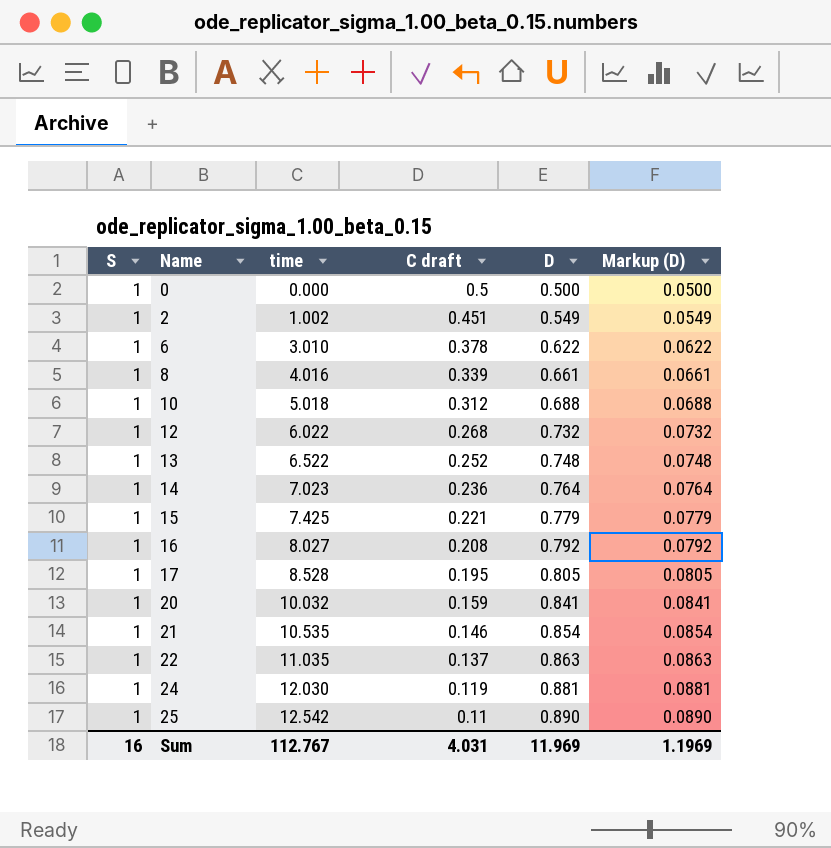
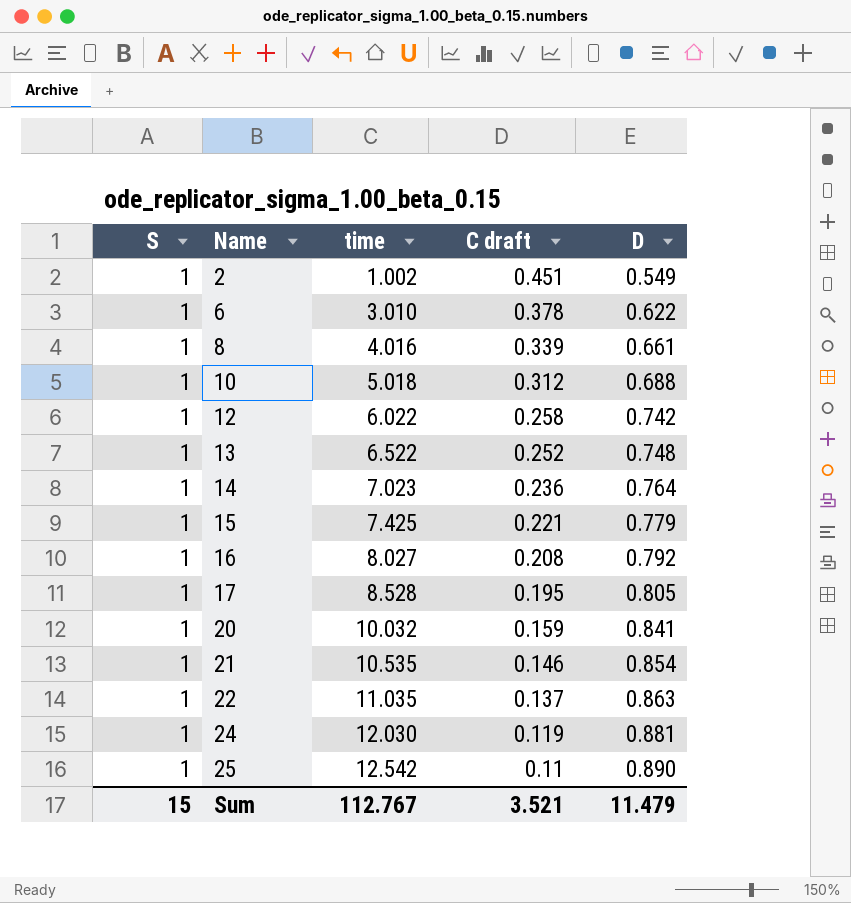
column Markup (D) | formula: [D] * 0.1 -> none
row 0: 1 | 0.000 | 0.5 | 0.500 | 0.0500 -> none
12 | C draft: 0.268 -> 0.258
12 | D: 0.732 -> 0.742
Sum | S: 16 -> 15
Sum | C draft: 4.031 -> 3.521
Sum | D: 11.969 -> 11.479

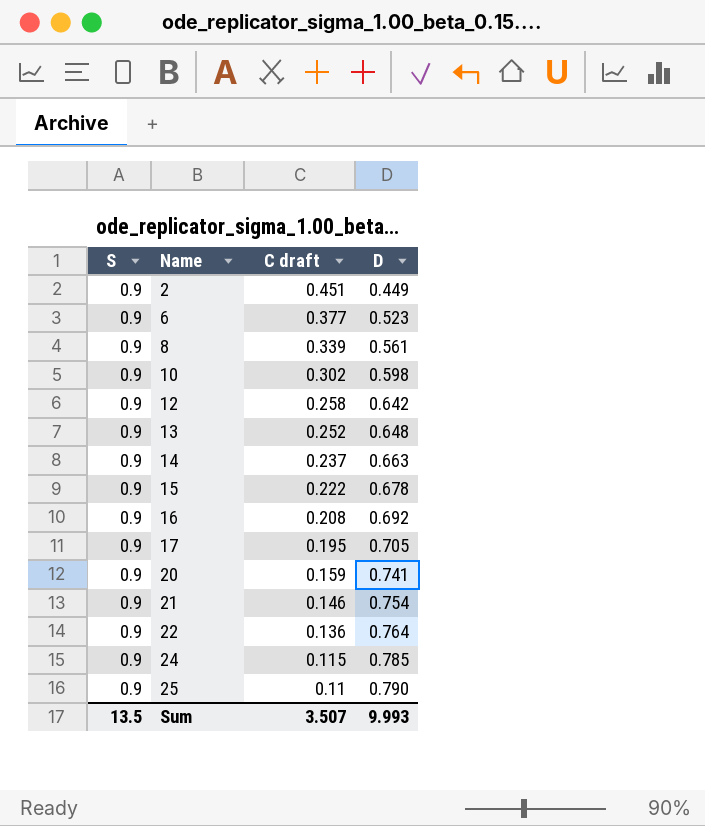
column time | position: 3 -> none
2 | S: 1 -> 0.9
2 | D: 0.549 -> 0.449
6 | S: 1 -> 0.9
6 | C draft: 0.378 -> 0.377
6 | D: 0.622 -> 0.523
8 | S: 1 -> 0.9
8 | D: 0.661 -> 0.561
10 | S: 1 -> 0.9
10 | C draft: 0.312 -> 0.302
10 | D: 0.688 -> 0.598
12 | S: 1 -> 0.9
12 | D: 0.742 -> 0.642
13 | S: 1 -> 0.9
13 | D: 0.748 -> 0.648
14 | S: 1 -> 0.9
14 | C draft: 0.236 -> 0.237
14 | D: 0.764 -> 0.663
15 | S: 1 -> 0.9
15 | C draft: 0.221 -> 0.222
15 | D: 0.779 -> 0.678
16 | S: 1 -> 0.9
16 | D: 0.792 -> 0.692
17 | S: 1 -> 0.9
17 | D: 0.805 -> 0.705
20 | S: 1 -> 0.9
20 | D: 0.841 -> 0.741
21 | S: 1 -> 0.9
21 | D: 0.854 -> 0.754
22 | S: 1 -> 0.9
22 | C draft: 0.137 -> 0.136
22 | D: 0.863 -> 0.764
24 | S: 1 -> 0.9
24 | C draft: 0.119 -> 0.115
24 | D: 0.881 -> 0.785
25 | S: 1 -> 0.9
25 | D: 0.890 -> 0.790
Sum | S: 15 -> 13.5
Sum | C draft: 3.521 -> 3.507
Sum | D: 11.479 -> 9.993

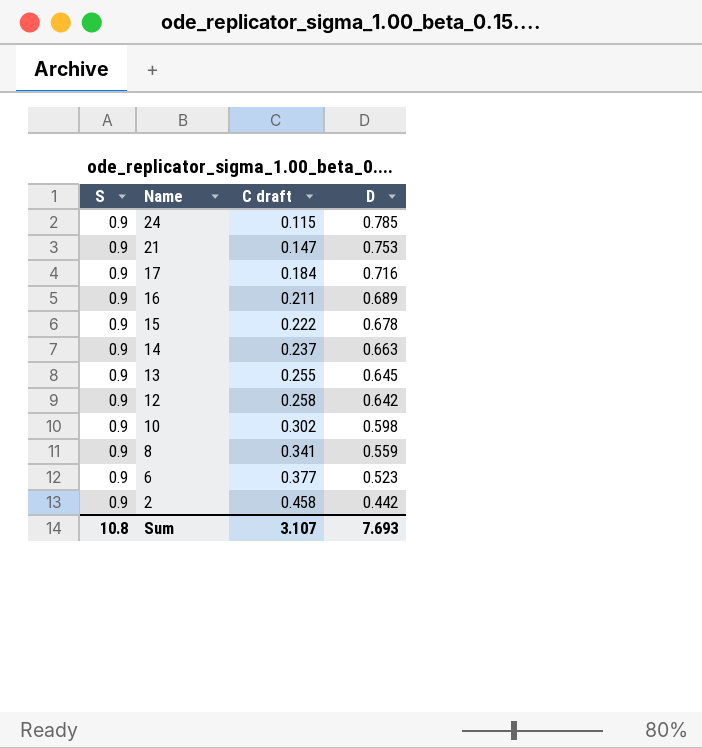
row order: Name ascending -> Name descending
row 20: 0.9 | 0.159 | 0.741 -> none
row 22: 0.9 | 0.136 | 0.764 -> none
row 25: 0.9 | 0.11 | 0.790 -> none
21 | C draft: 0.146 -> 0.147
21 | D: 0.754 -> 0.753
17 | C draft: 0.195 -> 0.184
17 | D: 0.705 -> 0.716
16 | C draft: 0.208 -> 0.211
16 | D: 0.692 -> 0.689
13 | C draft: 0.252 -> 0.255
13 | D: 0.648 -> 0.645
8 | C draft: 0.339 -> 0.341
8 | D: 0.561 -> 0.559
2 | C draft: 0.451 -> 0.458
2 | D: 0.449 -> 0.442
Sum | S: 13.5 -> 10.8
Sum | C draft: 3.507 -> 3.107
Sum | D: 9.993 -> 7.693

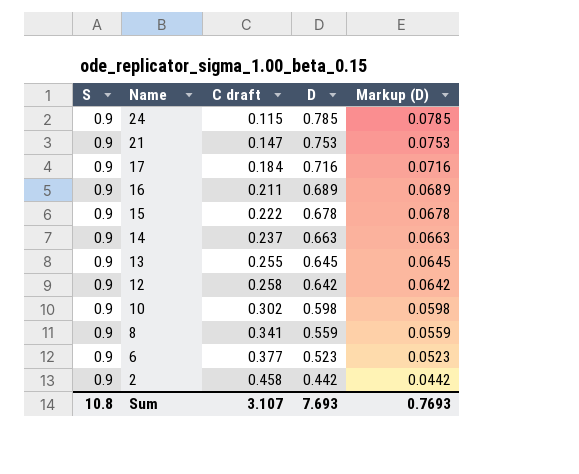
column Markup (D) | formula: none -> [D] * 0.1

